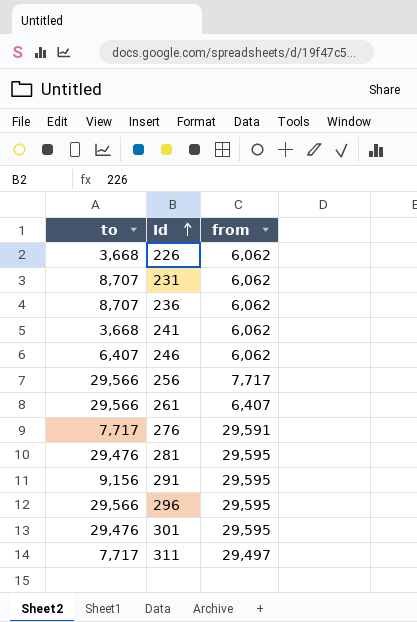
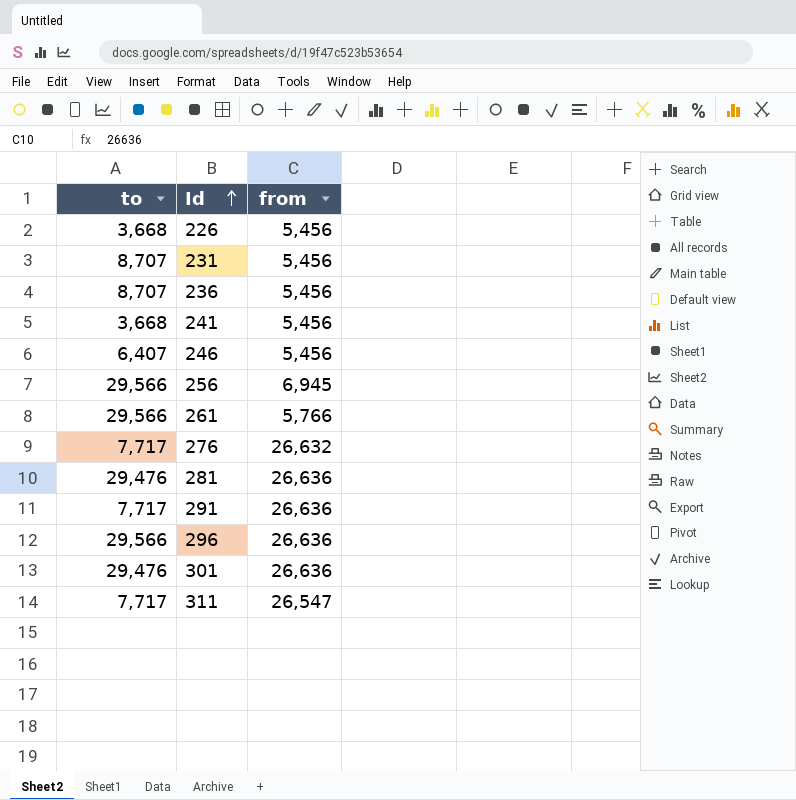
226 | from: 6,062 -> 5,456
231 | from: 6,062 -> 5,456
236 | from: 6,062 -> 5,456
241 | from: 6,062 -> 5,456
246 | from: 6,062 -> 5,456
256 | from: 7,717 -> 6,945
261 | from: 6,407 -> 5,766
276 | from: 29,591 -> 26,632
281 | from: 29,595 -> 26,636
291 | to: 9,156 -> 7,717
291 | from: 29,595 -> 26,636
296 | from: 29,595 -> 26,636
301 | from: 29,595 -> 26,636
311 | from: 29,497 -> 26,547

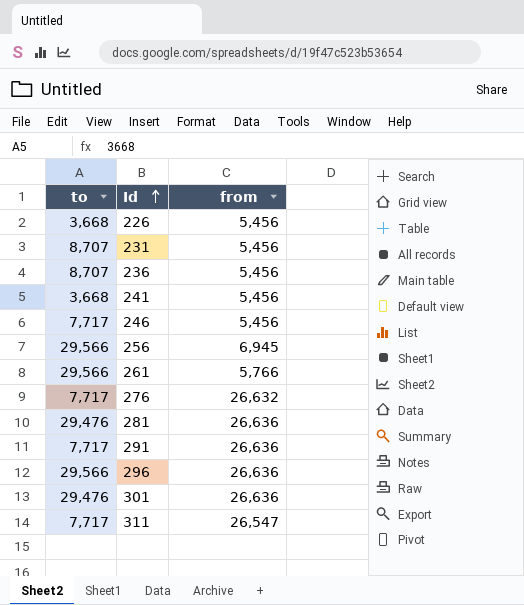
246 | to: 6,407 -> 7,717

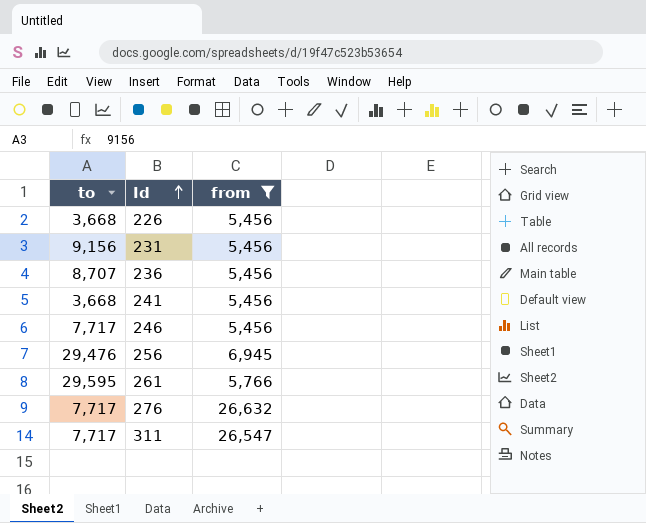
filter: none -> from != 26,636
231 | to: 8,707 -> 9,156
256 | to: 29,566 -> 29,476
261 | to: 29,566 -> 29,595

